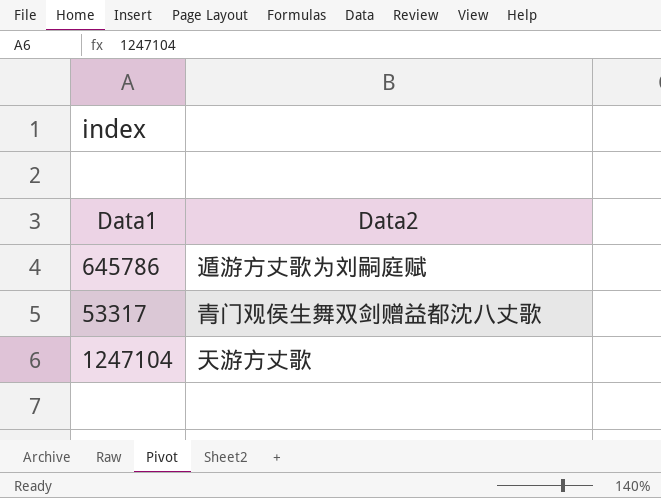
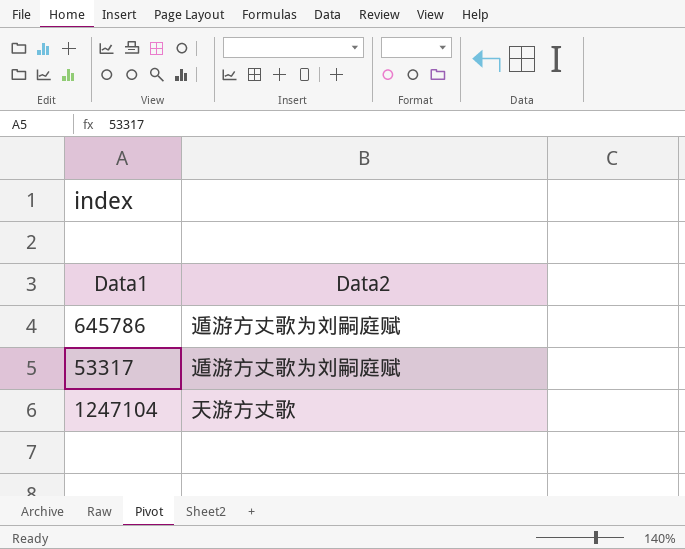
53317 | Data2: 青门观侯生舞双剑赠益都沈八丈歌 -> 遁游方丈歌为刘嗣庭赋

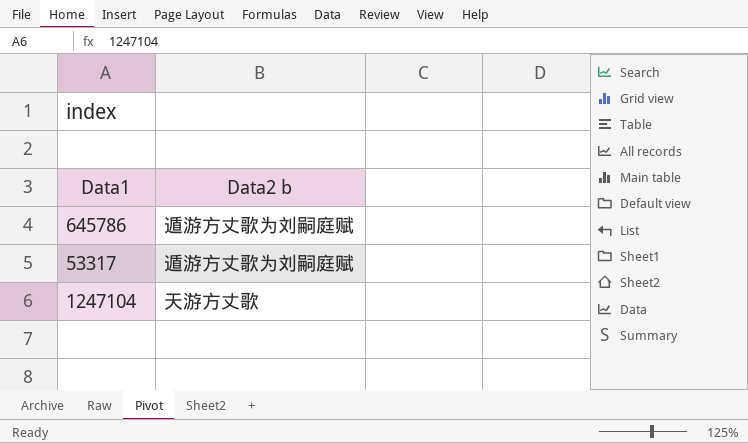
column name: Data2 -> Data2 b

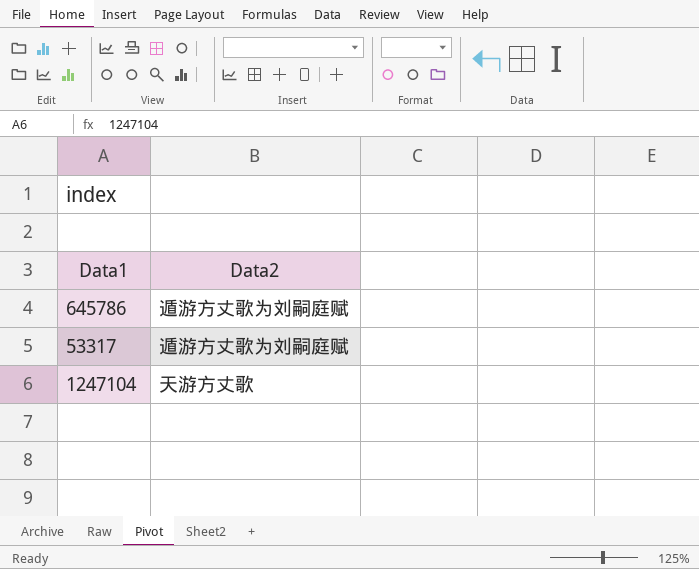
column name: Data2 b -> Data2

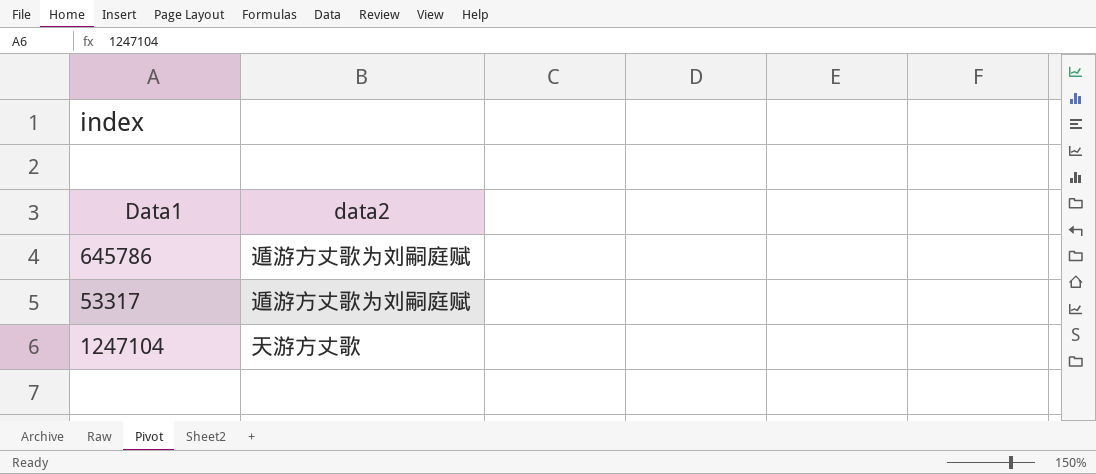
column name: Data2 -> data2

